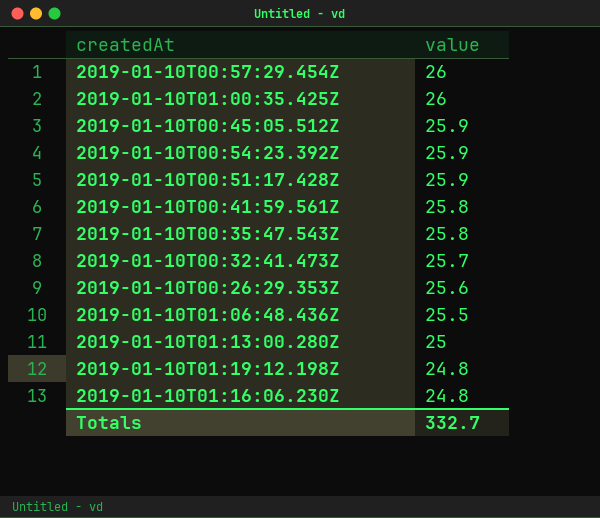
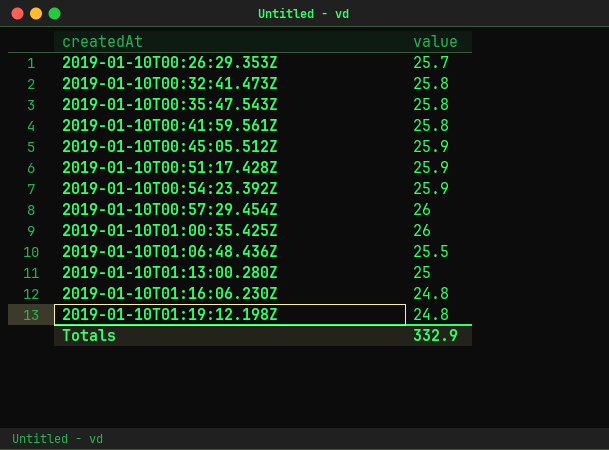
row order: value descending -> createdAt ascending
2019-01-10T00:26:29.353Z | value: 25.6 -> 25.7
2019-01-10T00:32:41.473Z | value: 25.7 -> 25.8
Totals | value: 332.7 -> 332.9

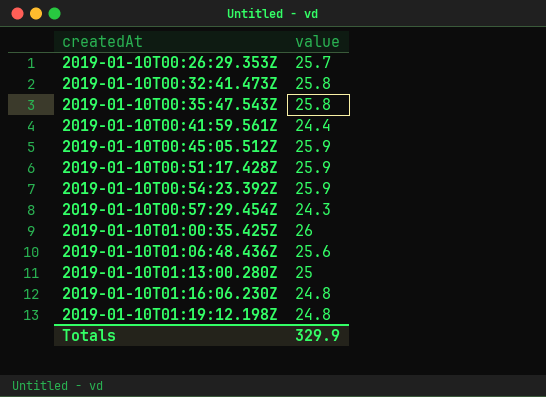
2019-01-10T00:41:59.561Z | value: 25.8 -> 24.4
2019-01-10T00:57:29.454Z | value: 26 -> 24.3
2019-01-10T01:06:48.436Z | value: 25.5 -> 25.6
Totals | value: 332.9 -> 329.9

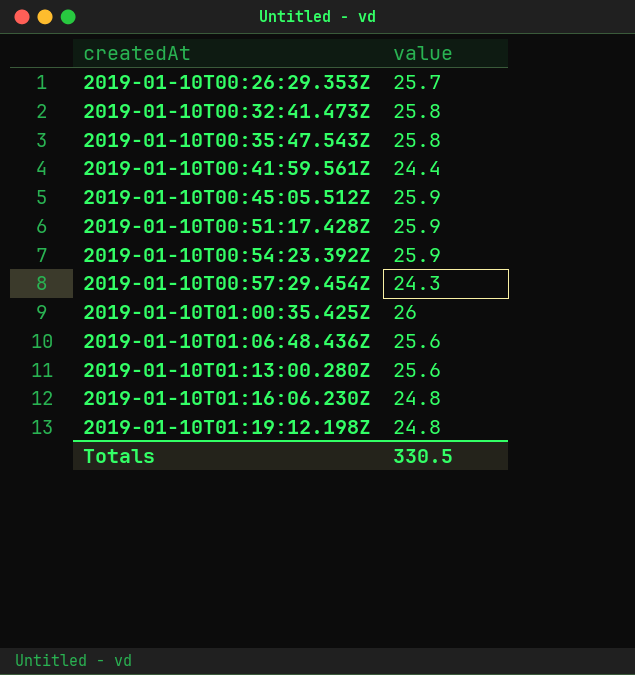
2019-01-10T01:13:00.280Z | value: 25 -> 25.6
Totals | value: 329.9 -> 330.5

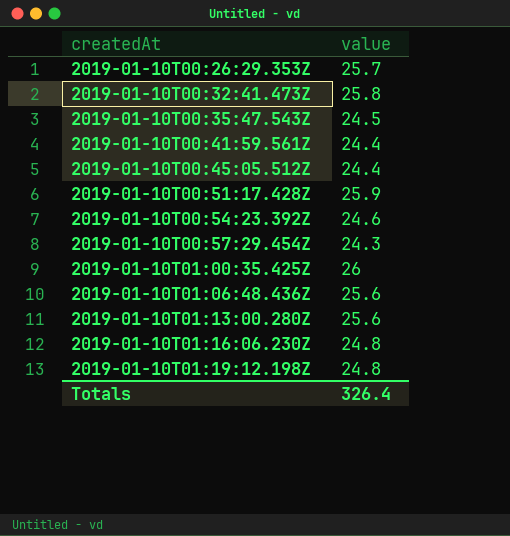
2019-01-10T00:35:47.543Z | value: 25.8 -> 24.5
2019-01-10T00:45:05.512Z | value: 25.9 -> 24.4
2019-01-10T00:54:23.392Z | value: 25.9 -> 24.6
Totals | value: 330.5 -> 326.4

